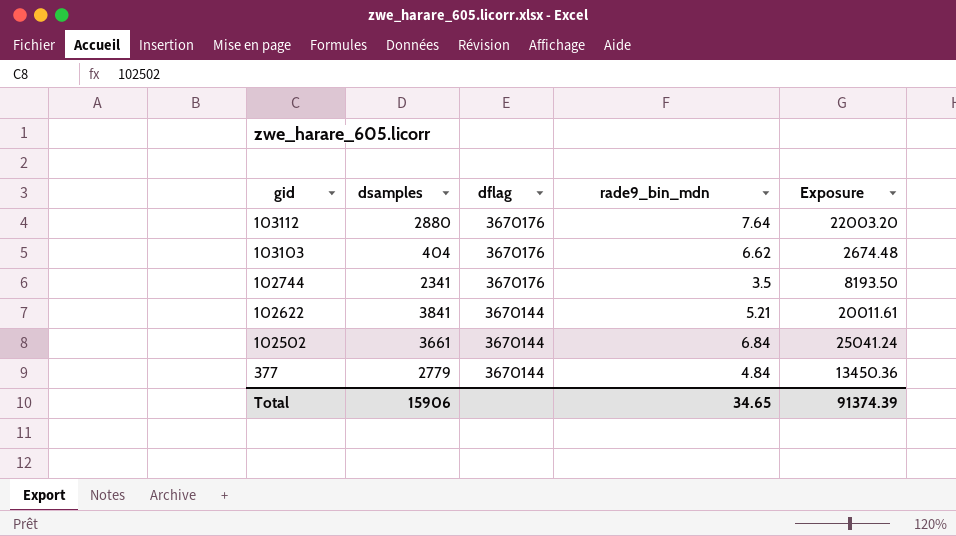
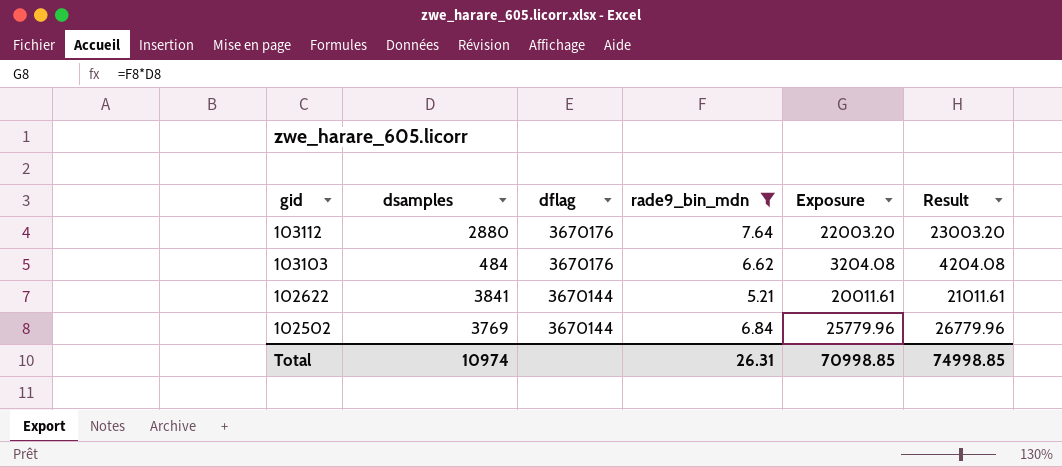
filter: none -> rade9_bin_mdn >= 5.21
column Result | formula: none -> [Exposure] + 1000
103103 | dsamples: 404 -> 484
103103 | Exposure: 2674.48 -> 3204.08
102502 | dsamples: 3661 -> 3769
102502 | Exposure: 25041.24 -> 25779.96
Total | dsamples: 15906 -> 10974
Total | rade9_bin_mdn: 34.65 -> 26.31
Total | Exposure: 91374.39 -> 70998.85

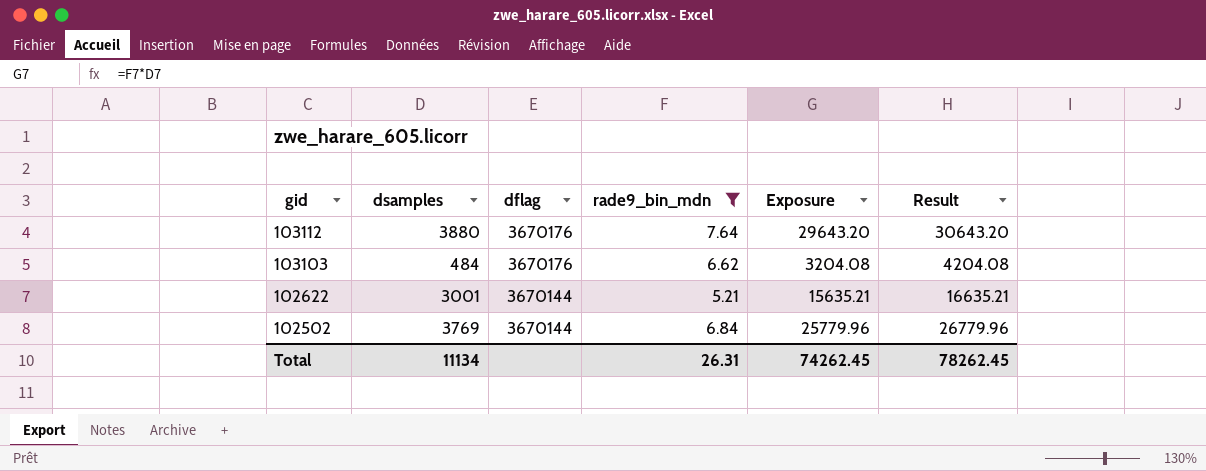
103112 | dsamples: 2880 -> 3880
103112 | Exposure: 22003.20 -> 29643.20
103112 | Result: 23003.20 -> 30643.20
102622 | dsamples: 3841 -> 3001
102622 | Exposure: 20011.61 -> 15635.21
102622 | Result: 21011.61 -> 16635.21
Total | dsamples: 10974 -> 11134
Total | Exposure: 70998.85 -> 74262.45
Total | Result: 74998.85 -> 78262.45

